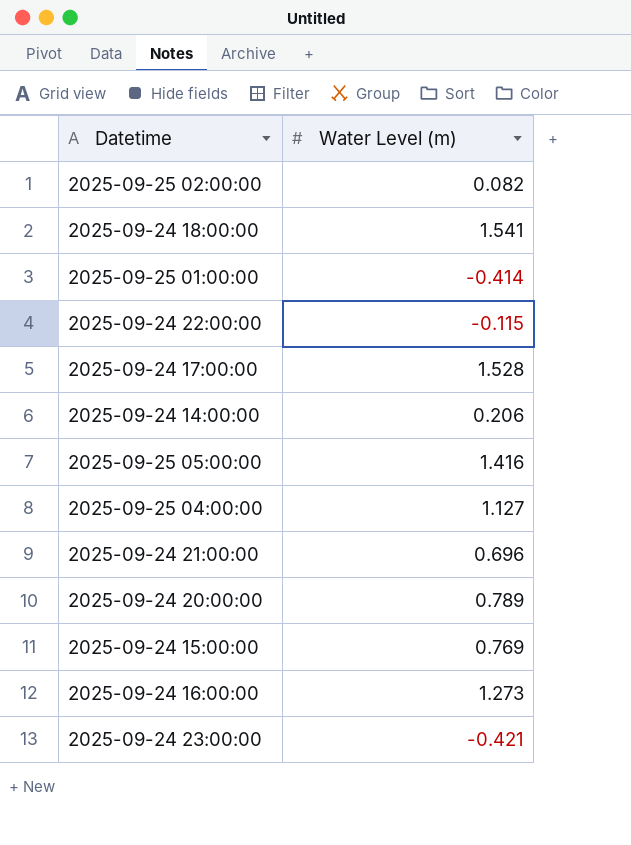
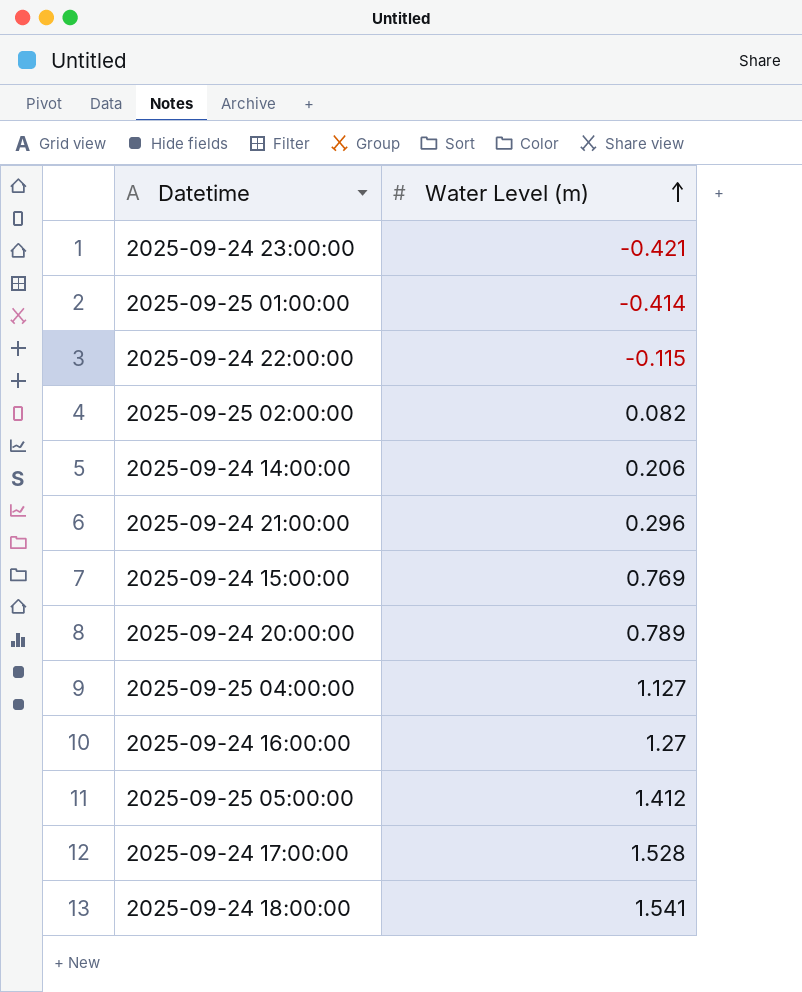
row order: none -> Water Level (m) ascending
2025-09-24 21:00:00 | Water Level (m): 0.696 -> 0.296
2025-09-24 16:00:00 | Water Level (m): 1.273 -> 1.27
2025-09-25 05:00:00 | Water Level (m): 1.416 -> 1.412

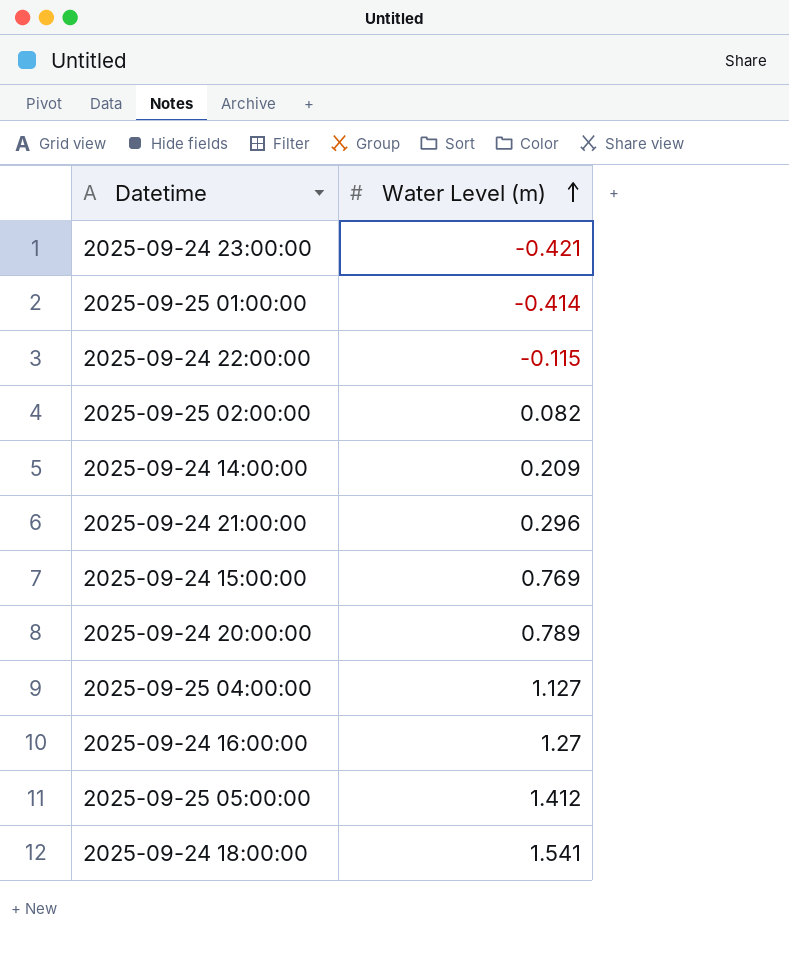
row 2025-09-24 17:00:00: 1.528 -> none
2025-09-24 14:00:00 | Water Level (m): 0.206 -> 0.209

